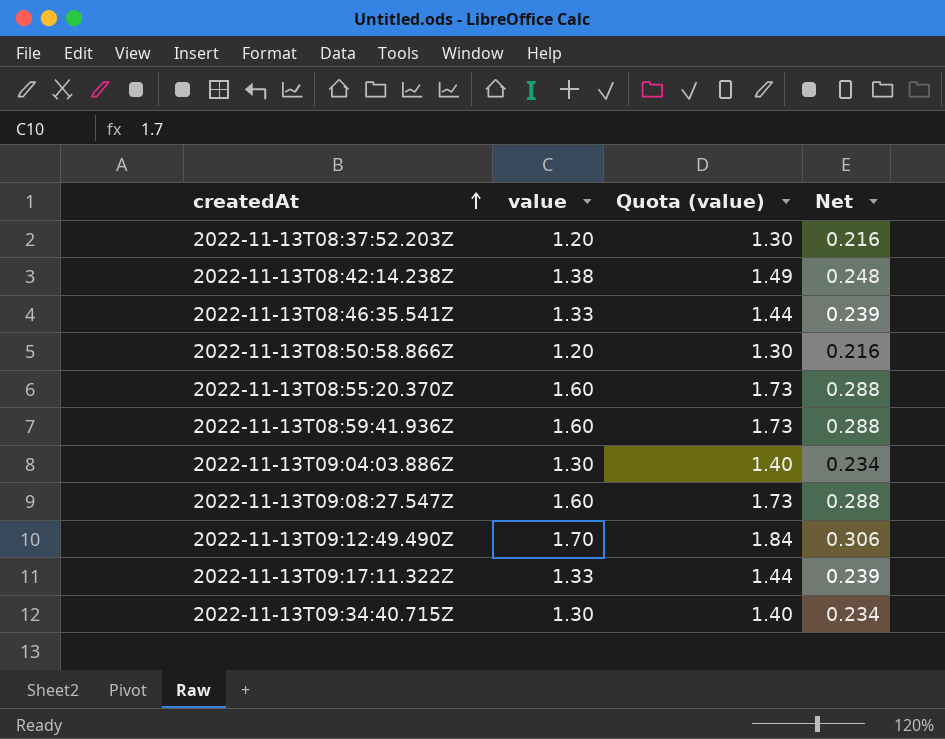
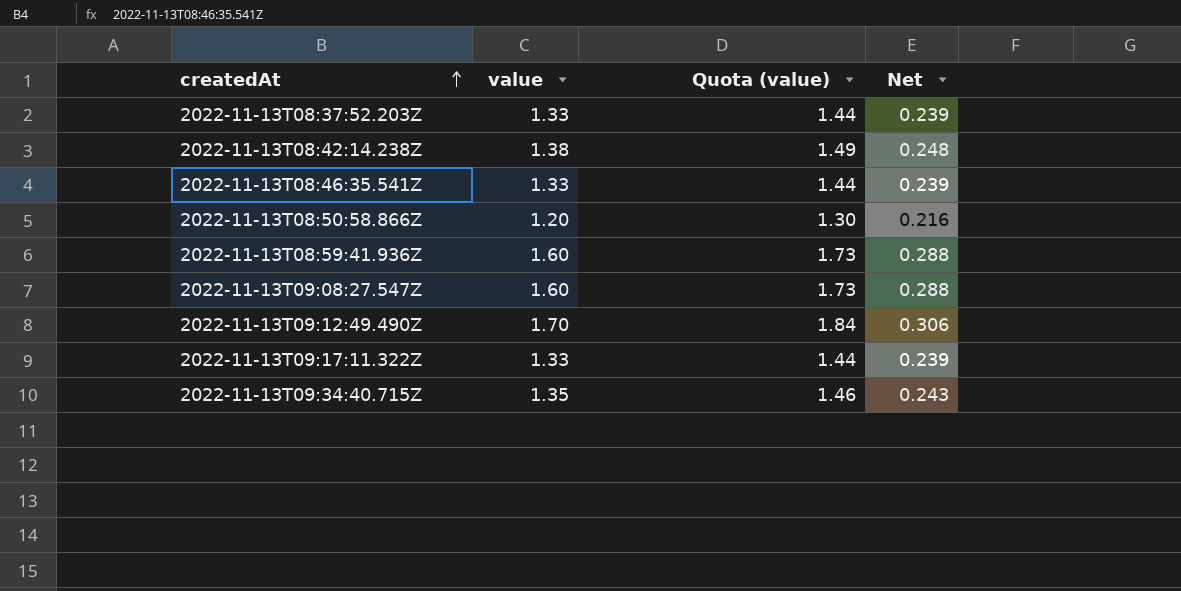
row 2022-11-13T08:55:20.370Z: 1.60 | 1.73 | 0.288 -> none
row 2022-11-13T09:04:03.886Z: 1.30 | 1.40 | 0.234 -> none
2022-11-13T08:37:52.203Z | value: 1.20 -> 1.33
2022-11-13T08:37:52.203Z | Quota (value): 1.30 -> 1.44
2022-11-13T08:37:52.203Z | Net: 0.216 -> 0.239
2022-11-13T09:34:40.715Z | value: 1.30 -> 1.35
2022-11-13T09:34:40.715Z | Quota (value): 1.40 -> 1.46
2022-11-13T09:34:40.715Z | Net: 0.234 -> 0.243

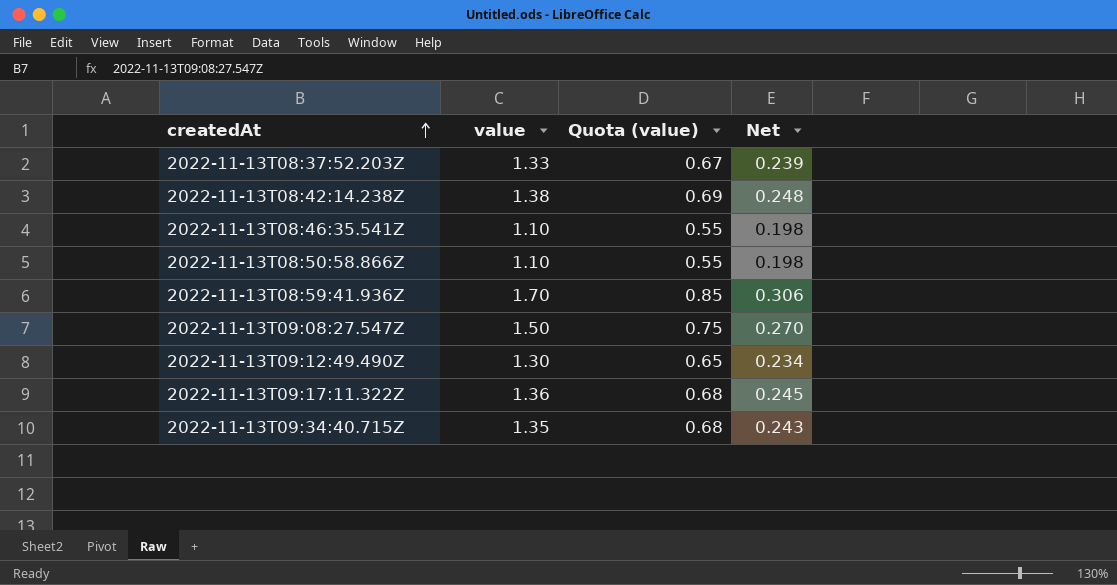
column Quota (value) | formula: [value] * 1.08 -> [value] * 0.5
2022-11-13T08:46:35.541Z | value: 1.33 -> 1.10
2022-11-13T08:46:35.541Z | Net: 0.239 -> 0.198
2022-11-13T08:50:58.866Z | value: 1.20 -> 1.10
2022-11-13T08:50:58.866Z | Net: 0.216 -> 0.198
2022-11-13T08:59:41.936Z | value: 1.60 -> 1.70
2022-11-13T08:59:41.936Z | Net: 0.288 -> 0.306
2022-11-13T09:08:27.547Z | value: 1.60 -> 1.50
2022-11-13T09:08:27.547Z | Net: 0.288 -> 0.270
2022-11-13T09:12:49.490Z | value: 1.70 -> 1.30
2022-11-13T09:12:49.490Z | Net: 0.306 -> 0.234
2022-11-13T09:17:11.322Z | value: 1.33 -> 1.36
2022-11-13T09:17:11.322Z | Net: 0.239 -> 0.245

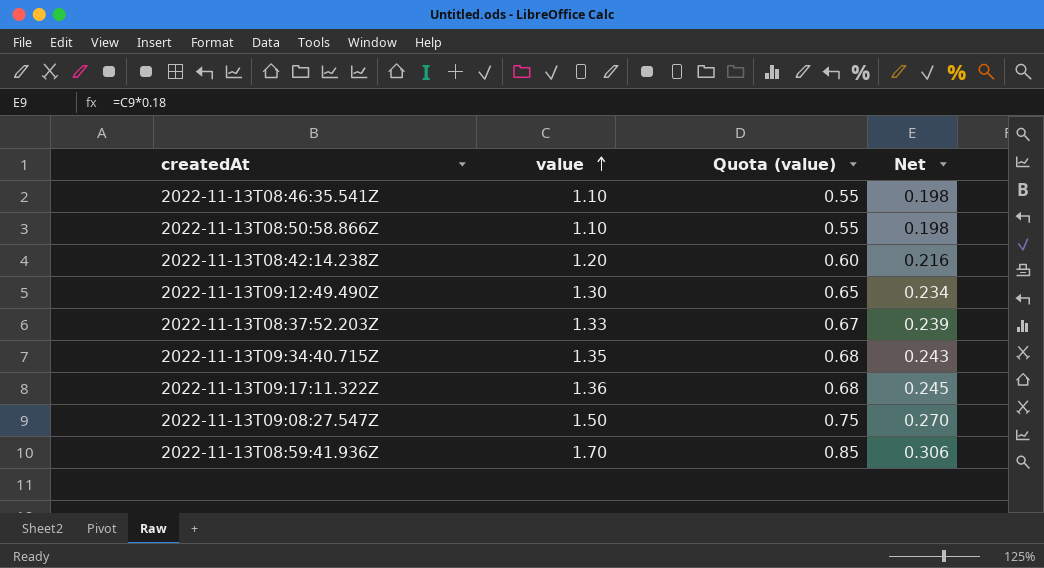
row order: createdAt ascending -> value ascending
2022-11-13T08:42:14.238Z | value: 1.38 -> 1.20
2022-11-13T08:42:14.238Z | Quota (value): 0.69 -> 0.60
2022-11-13T08:42:14.238Z | Net: 0.248 -> 0.216

